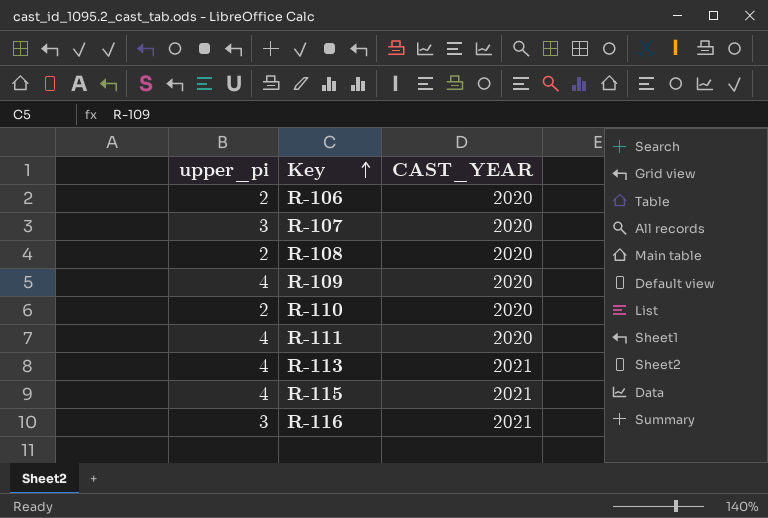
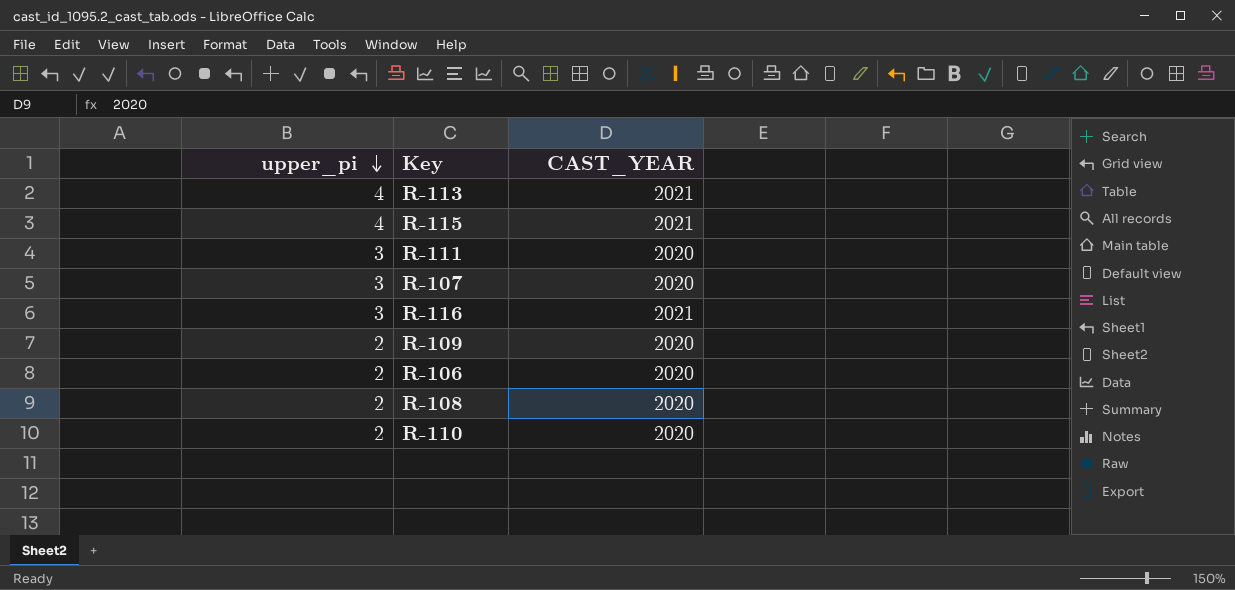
row order: Key ascending -> upper_pi descending
R-111 | upper_pi: 4 -> 3
R-109 | upper_pi: 4 -> 2

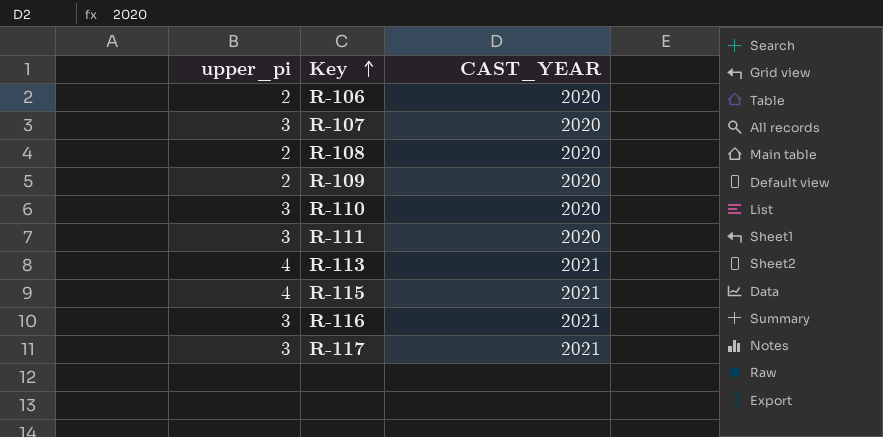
row order: upper_pi descending -> Key ascending
R-110 | upper_pi: 2 -> 3
row R-117: none -> 3 | 2021

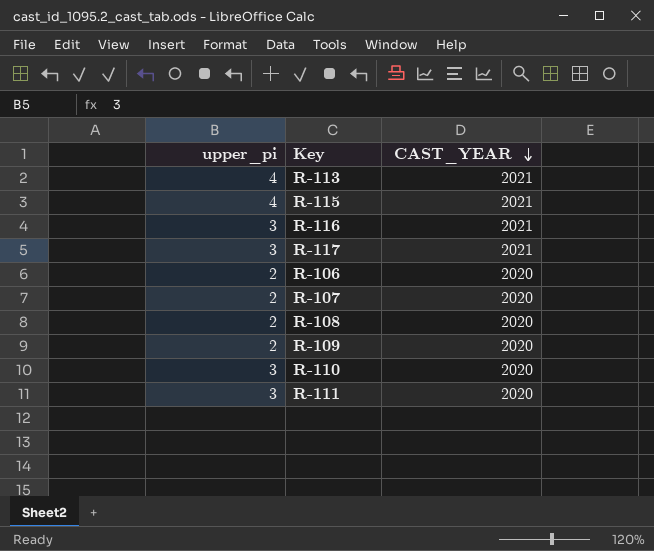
row order: Key ascending -> CAST_YEAR descending
R-107 | upper_pi: 3 -> 2

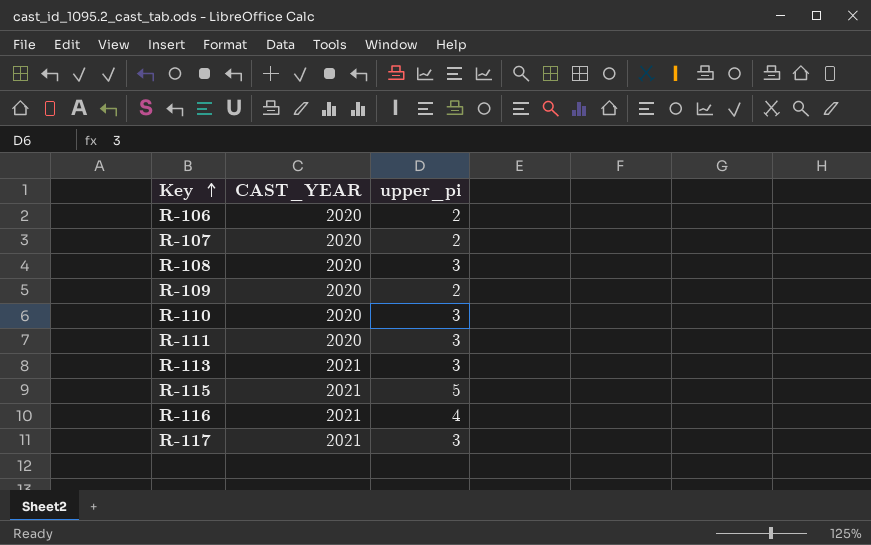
row order: CAST_YEAR descending -> Key ascending
column upper_pi | position: 1 -> 3
R-108 | upper_pi: 2 -> 3
R-113 | upper_pi: 4 -> 3
R-115 | upper_pi: 4 -> 5
R-116 | upper_pi: 3 -> 4

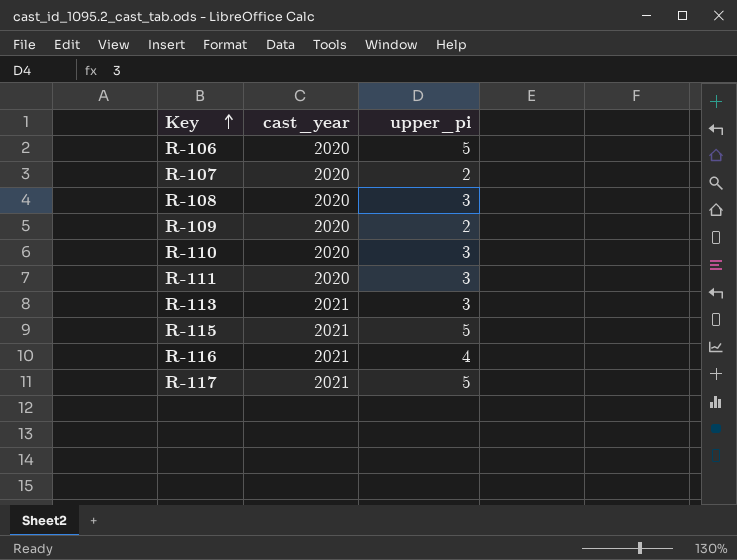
column name: CAST_YEAR -> cast_year
R-106 | upper_pi: 2 -> 5
R-117 | upper_pi: 3 -> 5

